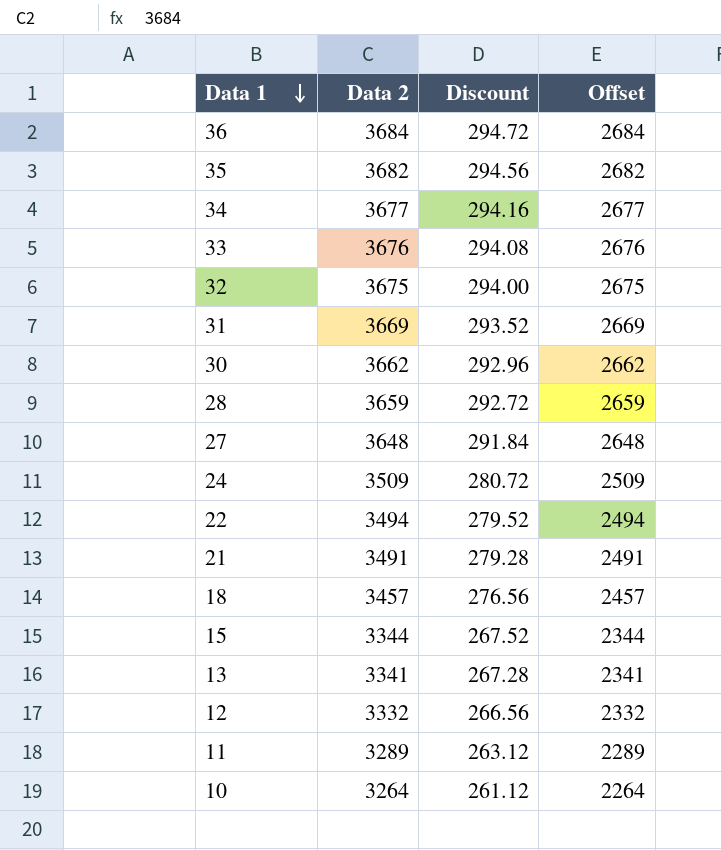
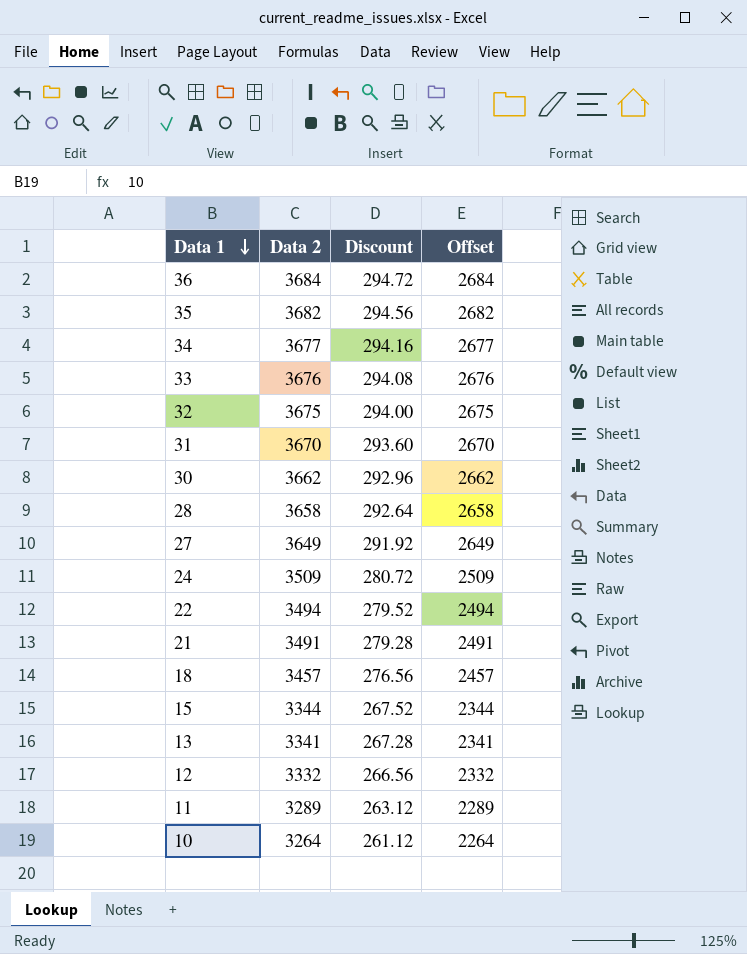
31 | Data 2: 3669 -> 3670
31 | Discount: 293.52 -> 293.60
31 | Offset: 2669 -> 2670
28 | Data 2: 3659 -> 3658
28 | Discount: 292.72 -> 292.64
28 | Offset: 2659 -> 2658
27 | Data 2: 3648 -> 3649
27 | Discount: 291.84 -> 291.92
27 | Offset: 2648 -> 2649

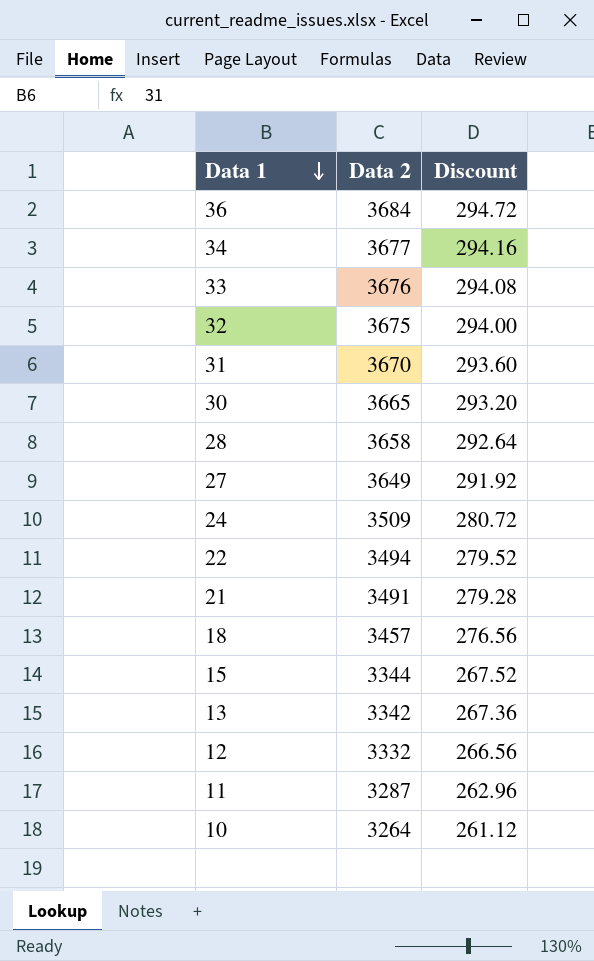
column Offset | formula: [Data 2] - 1000 -> none
row 35: 3682 | 294.56 | 2682 -> none
30 | Data 2: 3662 -> 3665
30 | Discount: 292.96 -> 293.20
13 | Data 2: 3341 -> 3342
13 | Discount: 267.28 -> 267.36
11 | Data 2: 3289 -> 3287
11 | Discount: 263.12 -> 262.96

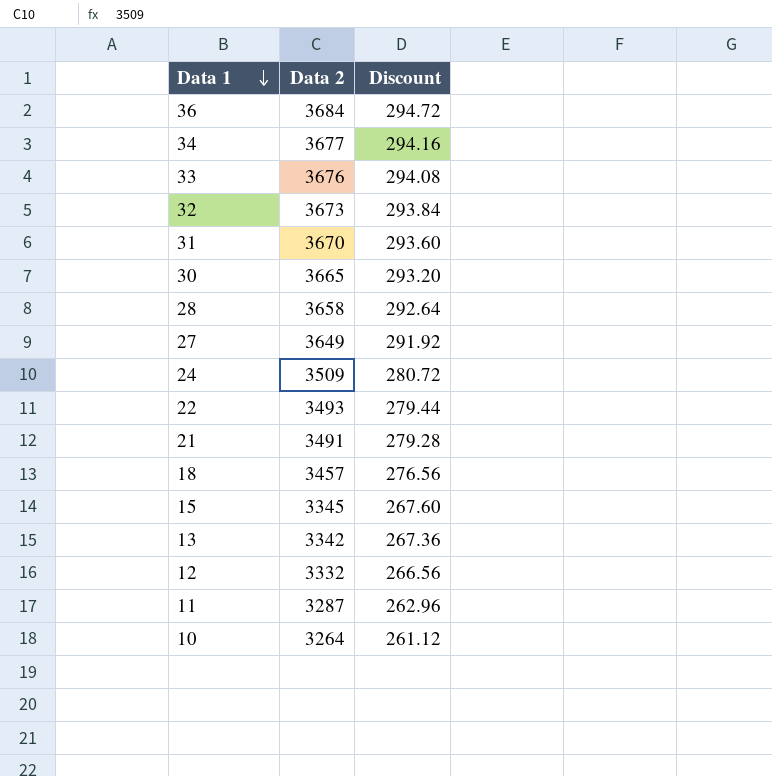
32 | Data 2: 3675 -> 3673
32 | Discount: 294.00 -> 293.84
22 | Data 2: 3494 -> 3493
22 | Discount: 279.52 -> 279.44
15 | Data 2: 3344 -> 3345
15 | Discount: 267.52 -> 267.60

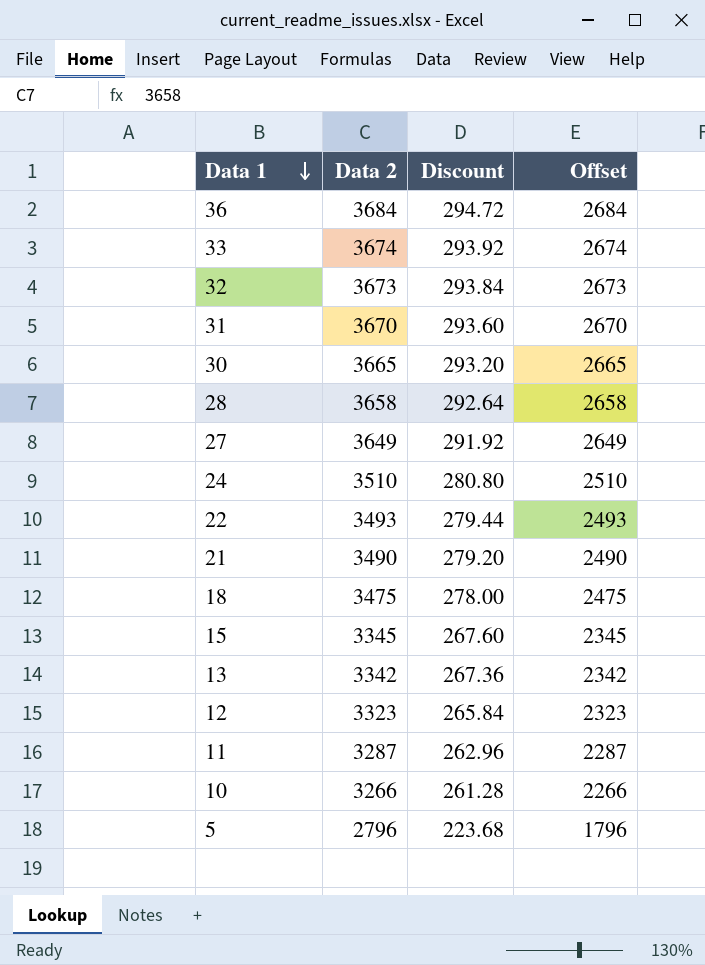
column Offset | formula: none -> [Data 2] - 1000
row 34: 3677 | 294.16 -> none
33 | Data 2: 3676 -> 3674
33 | Discount: 294.08 -> 293.92
24 | Data 2: 3509 -> 3510
24 | Discount: 280.72 -> 280.80
21 | Data 2: 3491 -> 3490
21 | Discount: 279.28 -> 279.20
18 | Data 2: 3457 -> 3475
18 | Discount: 276.56 -> 278.00
12 | Data 2: 3332 -> 3323
12 | Discount: 266.56 -> 265.84
10 | Data 2: 3264 -> 3266
10 | Discount: 261.12 -> 261.28
row 5: none -> 2796 | 223.68 | 1796

